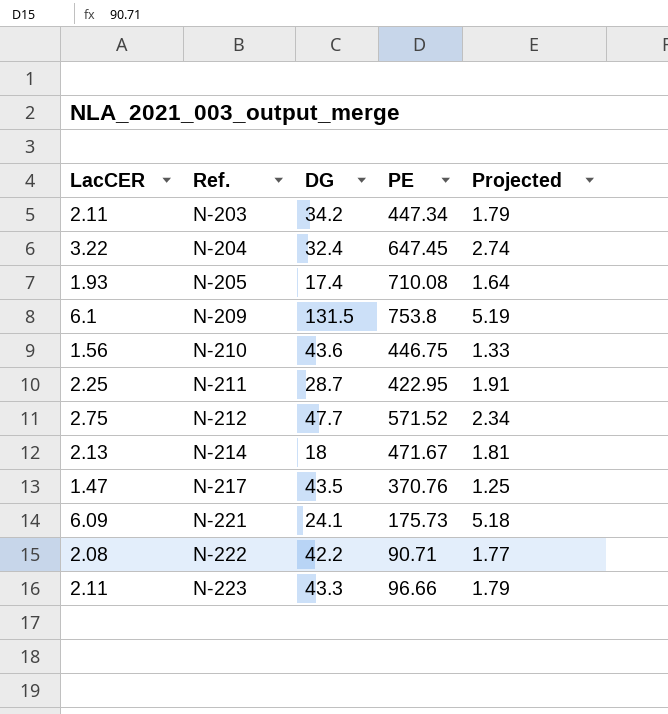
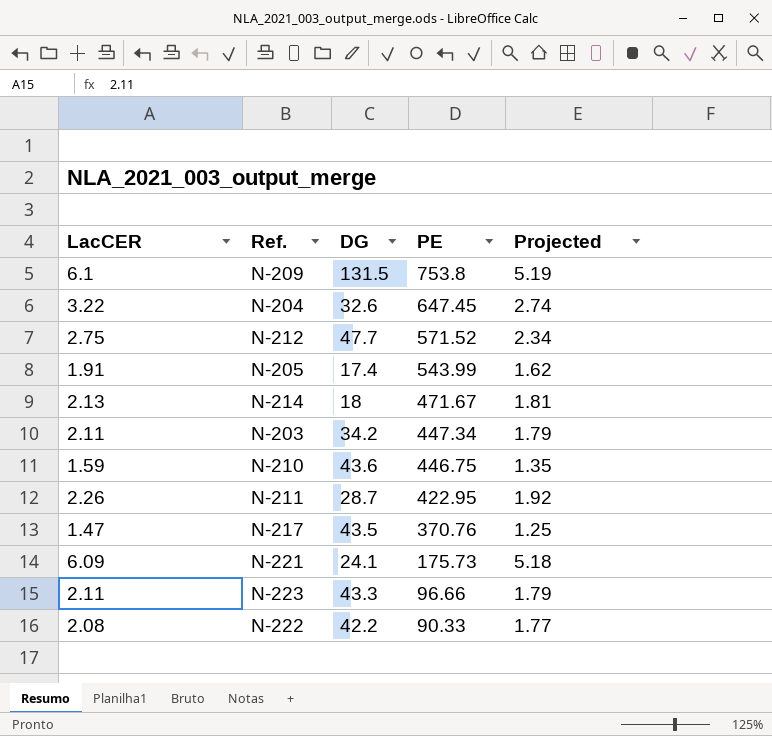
row order: Ref. ascending -> PE descending
N-204 | DG: 32.4 -> 32.6
N-205 | LacCER: 1.93 -> 1.91
N-205 | PE: 710.08 -> 543.99
N-205 | Projected: 1.64 -> 1.62
N-210 | LacCER: 1.56 -> 1.59
N-210 | Projected: 1.33 -> 1.35
N-211 | LacCER: 2.25 -> 2.26
N-211 | Projected: 1.91 -> 1.92
N-222 | PE: 90.71 -> 90.33

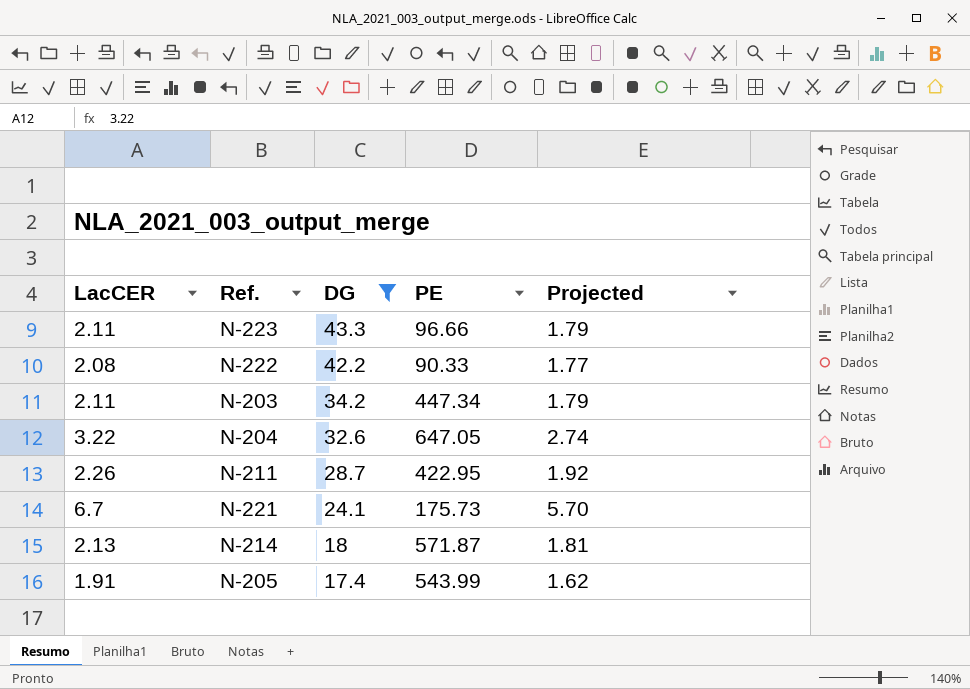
filter: none -> DG <= 43.3
row order: PE descending -> DG descending
N-204 | PE: 647.45 -> 647.05
N-221 | LacCER: 6.09 -> 6.7
N-221 | Projected: 5.18 -> 5.70
N-214 | PE: 471.67 -> 571.87

